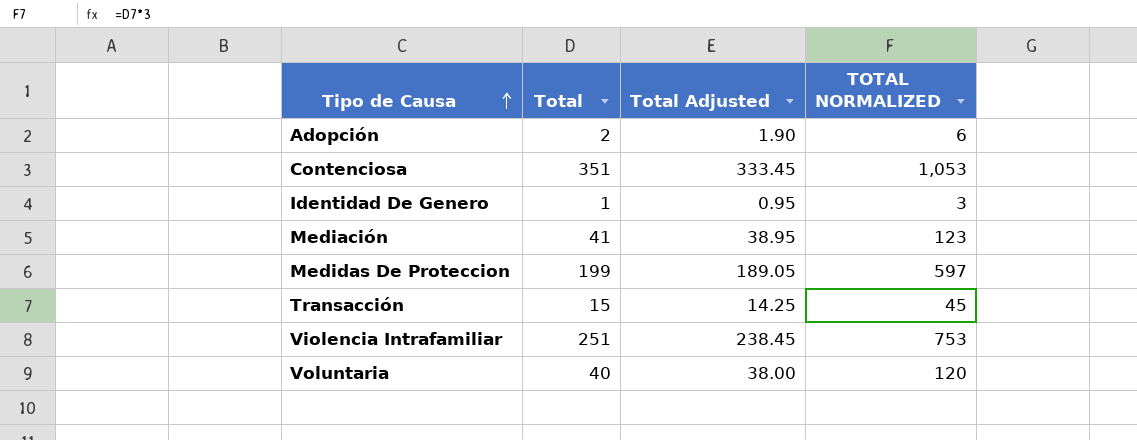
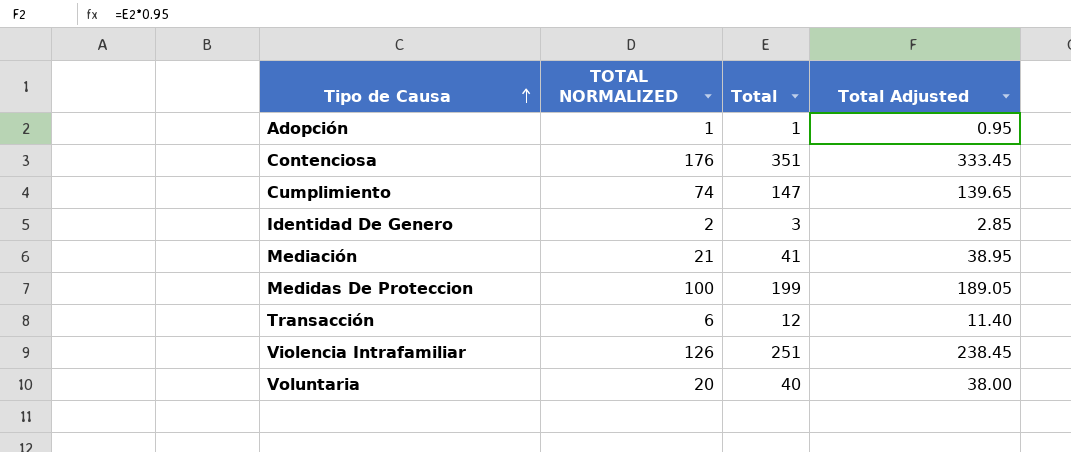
column TOTAL NORMALIZED | formula: [Total] * 3 -> [Total] * 0.5
column TOTAL NORMALIZED | position: 4 -> 2
Adopción | Total: 2 -> 1
Adopción | Total Adjusted: 1.90 -> 0.95
row Cumplimiento: none -> 74 | 147 | 139.65
Identidad De Genero | Total: 1 -> 3
Identidad De Genero | Total Adjusted: 0.95 -> 2.85
Transacción | Total: 15 -> 12
Transacción | Total Adjusted: 14.25 -> 11.40

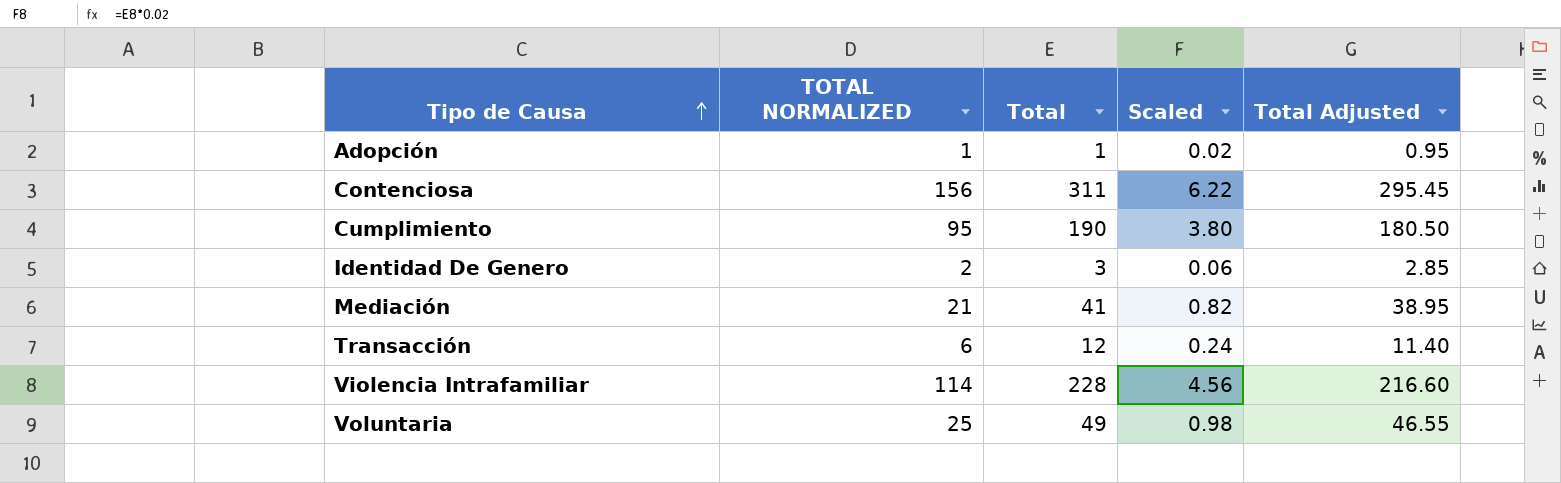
column Scaled | formula: none -> [Total] * 0.02
row Medidas De Proteccion: 100 | 199 | 189.05 -> none
Contenciosa | TOTAL NORMALIZED: 176 -> 156
Contenciosa | Total: 351 -> 311
Contenciosa | Total Adjusted: 333.45 -> 295.45
Cumplimiento | TOTAL NORMALIZED: 74 -> 95
Cumplimiento | Total: 147 -> 190
Cumplimiento | Total Adjusted: 139.65 -> 180.50
Violencia Intrafamiliar | TOTAL NORMALIZED: 126 -> 114
Violencia Intrafamiliar | Total: 251 -> 228
Violencia Intrafamiliar | Total Adjusted: 238.45 -> 216.60
Voluntaria | TOTAL NORMALIZED: 20 -> 25
Voluntaria | Total: 40 -> 49
Voluntaria | Total Adjusted: 38.00 -> 46.55

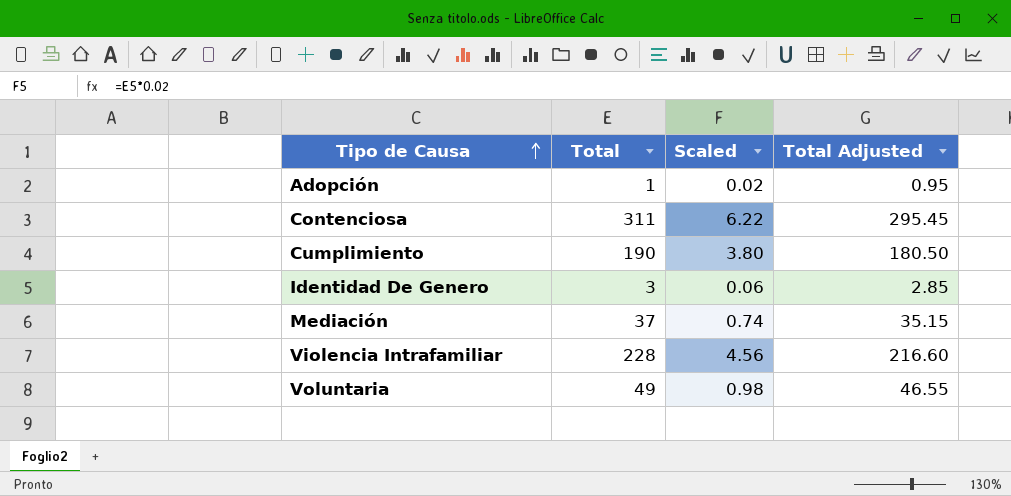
column TOTAL NORMALIZED | formula: [Total] * 0.5 -> none
row Transacción: 6 | 12 | 0.24 | 11.40 -> none
Mediación | Total: 41 -> 37
Mediación | Scaled: 0.82 -> 0.74
Mediación | Total Adjusted: 38.95 -> 35.15

